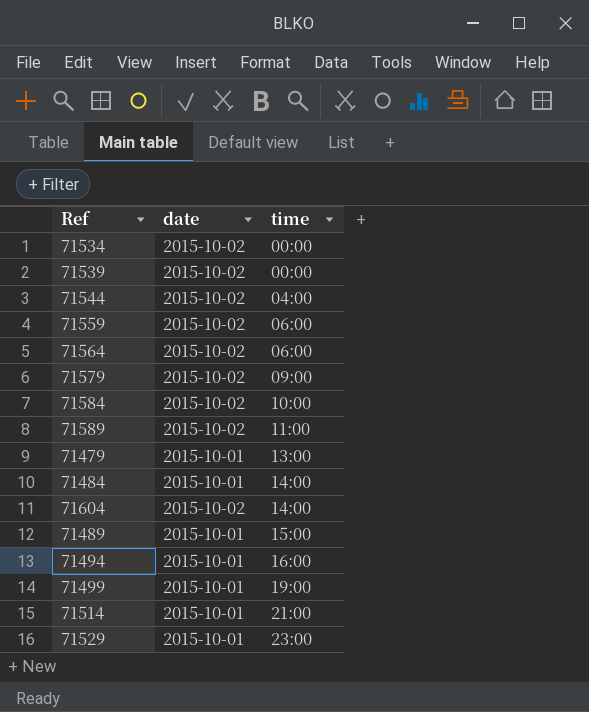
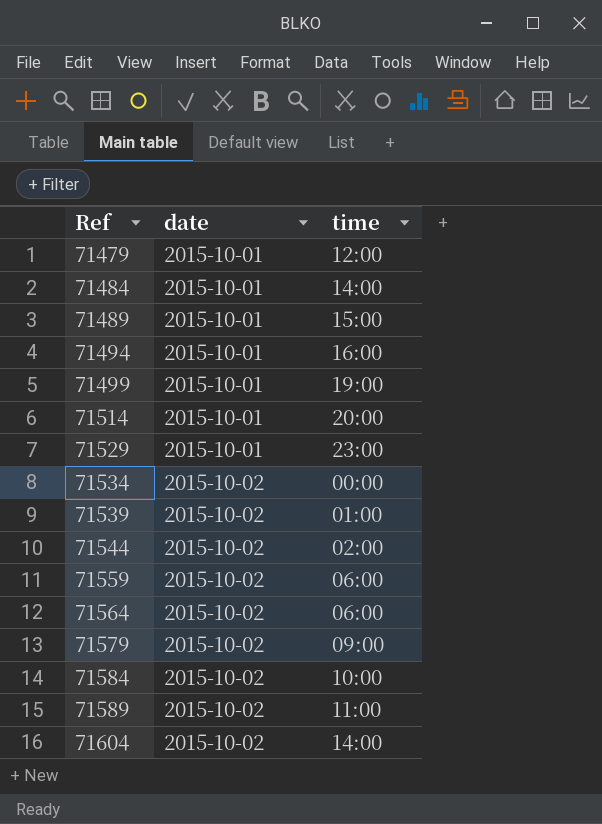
row order: time ascending -> Ref ascending
71479 | time: 13:00 -> 12:00
71514 | time: 21:00 -> 20:00
71539 | time: 00:00 -> 01:00
71544 | time: 04:00 -> 02:00

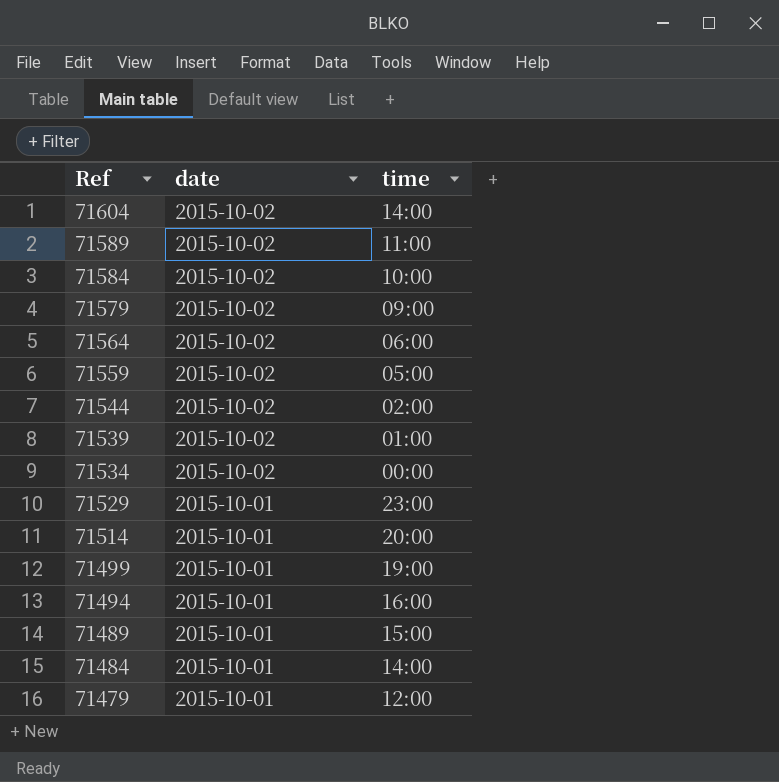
row order: Ref ascending -> Ref descending
71559 | time: 06:00 -> 05:00

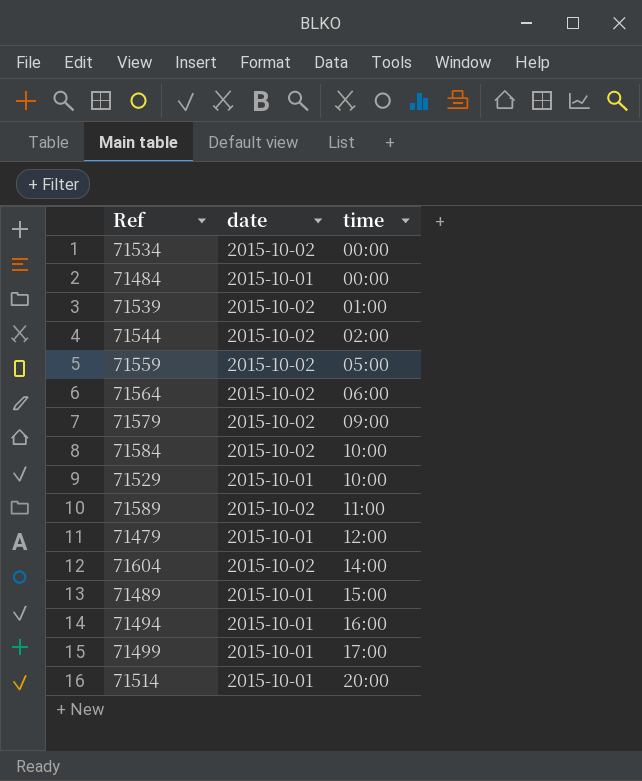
row order: Ref descending -> time ascending
71484 | time: 14:00 -> 00:00
71529 | time: 23:00 -> 10:00
71499 | time: 19:00 -> 17:00

